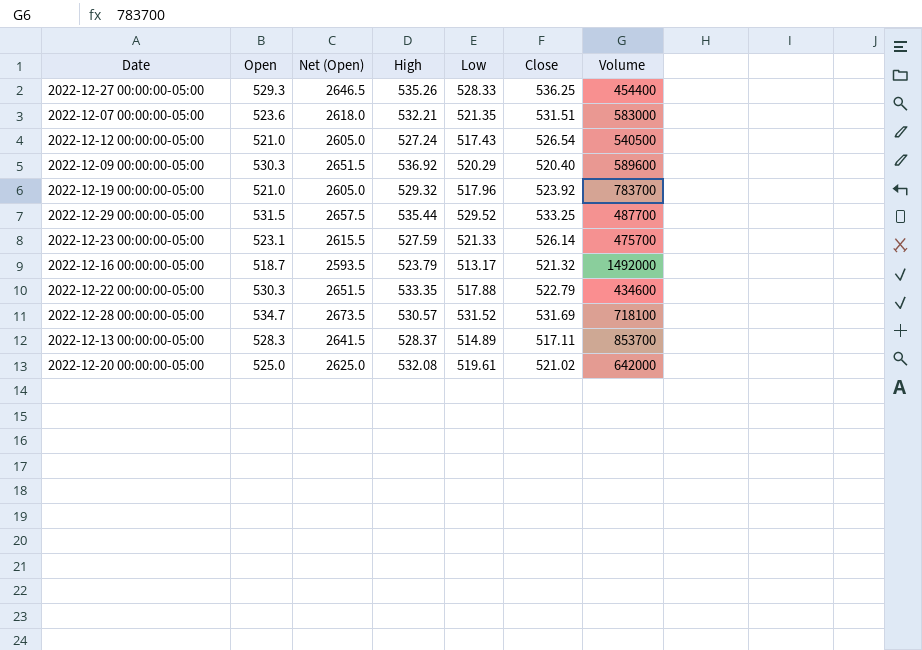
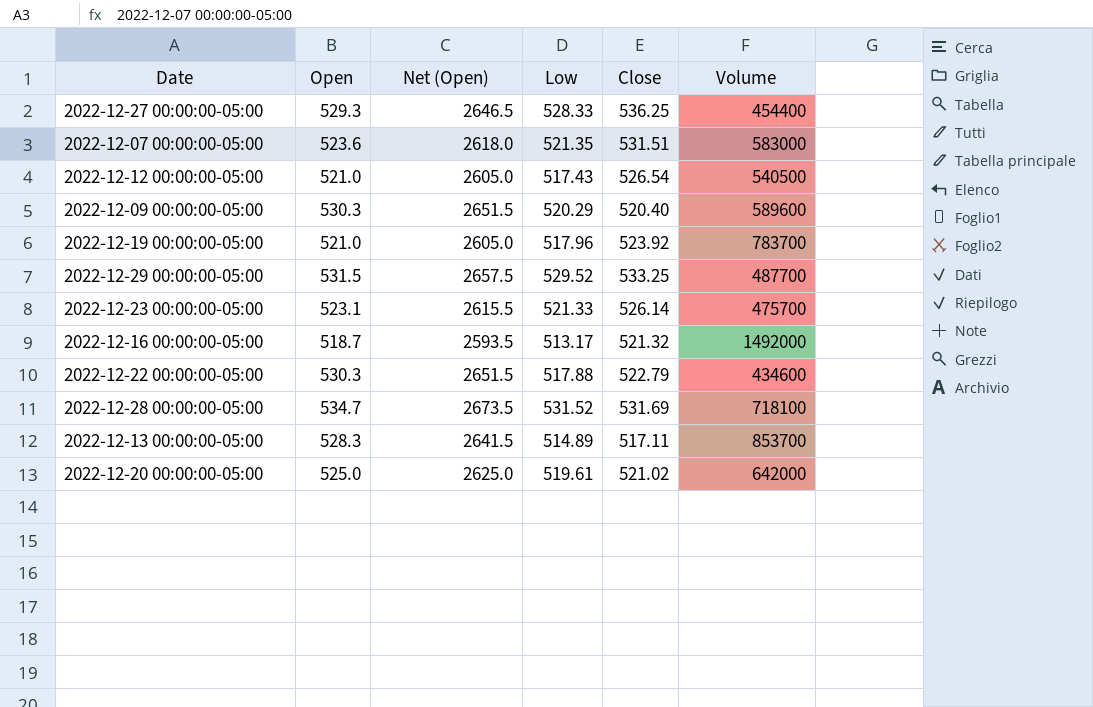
column High | position: 4 -> none

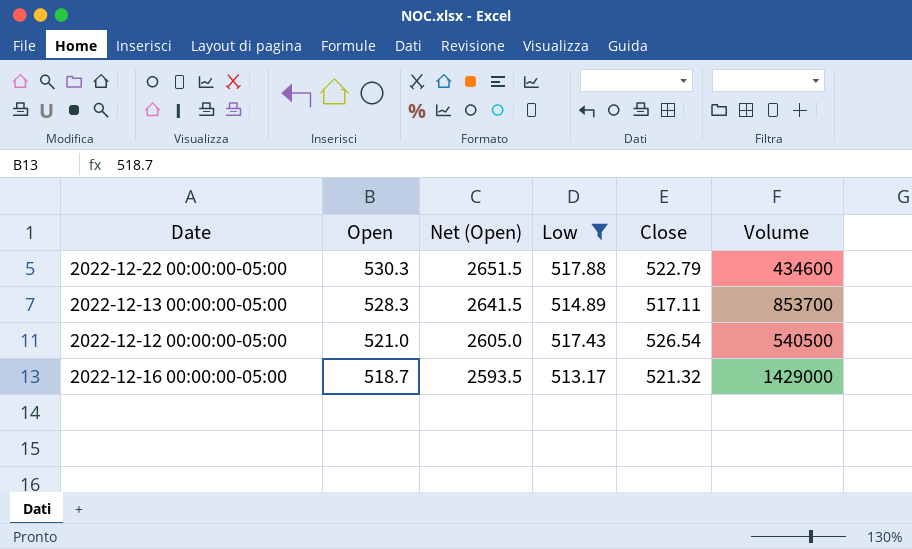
filter: none -> Low <= 517.88
row order: none -> Open descending
2022-12-16 00:00:00-05:00 | Volume: 1492000 -> 1429000

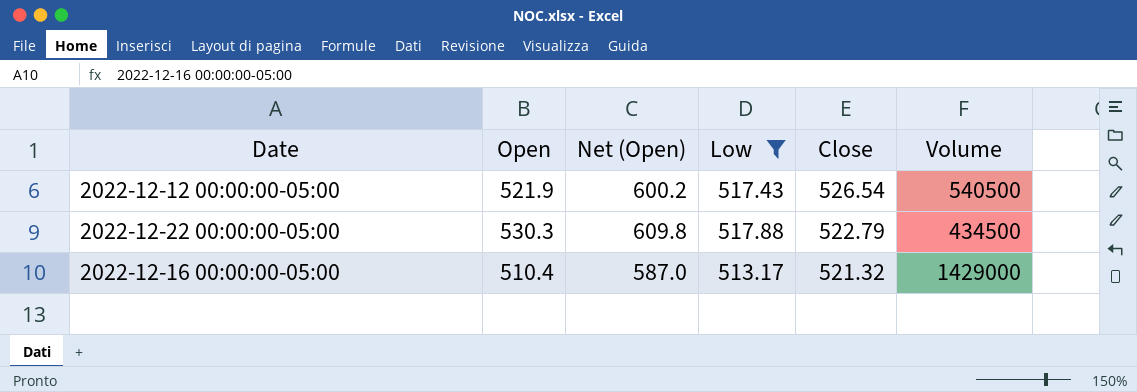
row order: Open descending -> Close descending
column Net (Open) | formula: [Open] * 5 -> [Open] * 1.15
row 2022-12-13 00:00:00-05:00: 528.3 | 2641.5 | 514.89 | 517.11 | 853700 -> none
2022-12-12 00:00:00-05:00 | Open: 521.0 -> 521.9
2022-12-22 00:00:00-05:00 | Volume: 434600 -> 434500
2022-12-16 00:00:00-05:00 | Open: 518.7 -> 510.4

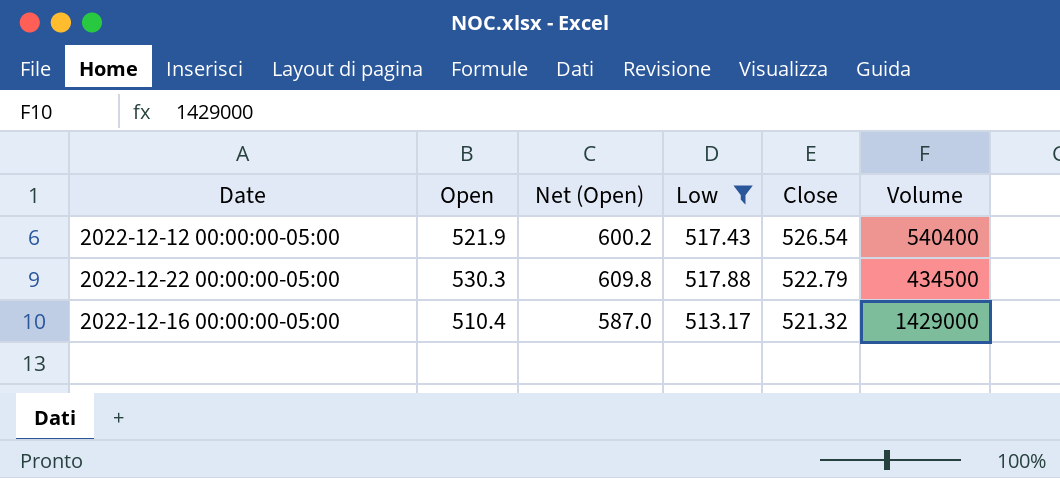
2022-12-12 00:00:00-05:00 | Volume: 540500 -> 540400

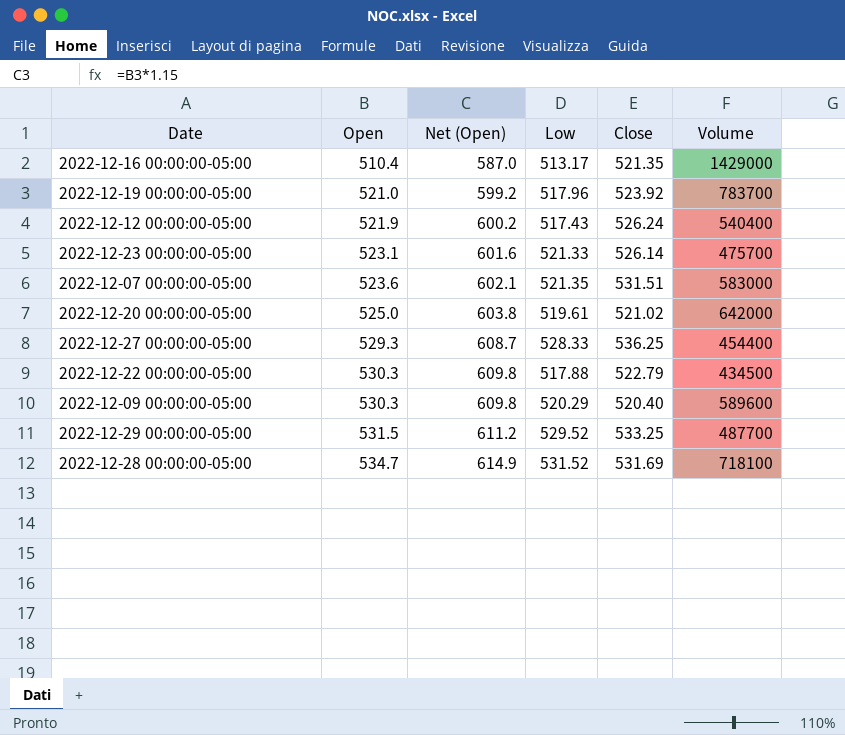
filter: Low <= 517.88 -> none
row order: Close descending -> Open ascending
2022-12-16 00:00:00-05:00 | Close: 521.32 -> 521.35
2022-12-12 00:00:00-05:00 | Close: 526.54 -> 526.24

